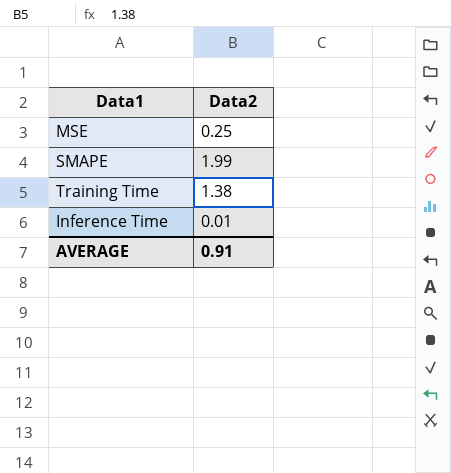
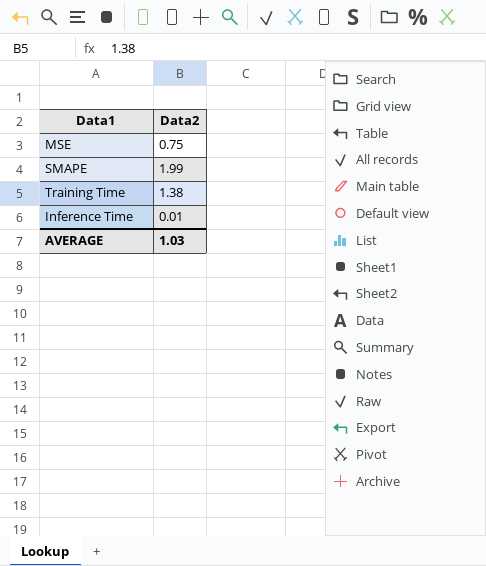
MSE | Data2: 0.25 -> 0.75
AVERAGE | Data2: 0.91 -> 1.03

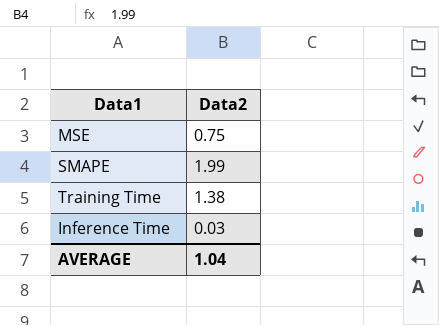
Inference Time | Data2: 0.01 -> 0.03
AVERAGE | Data2: 1.03 -> 1.04

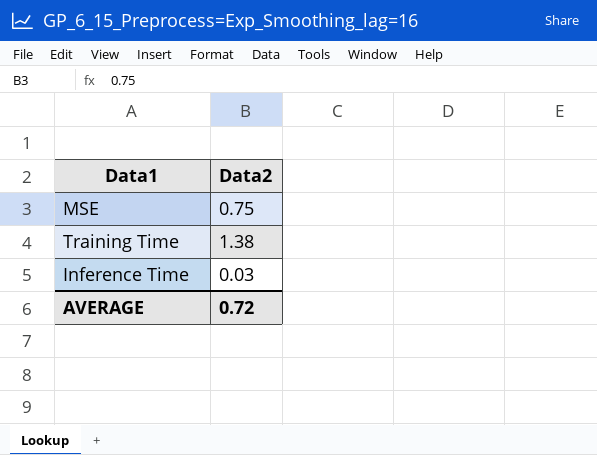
row SMAPE: 1.99 -> none
AVERAGE | Data2: 1.04 -> 0.72

